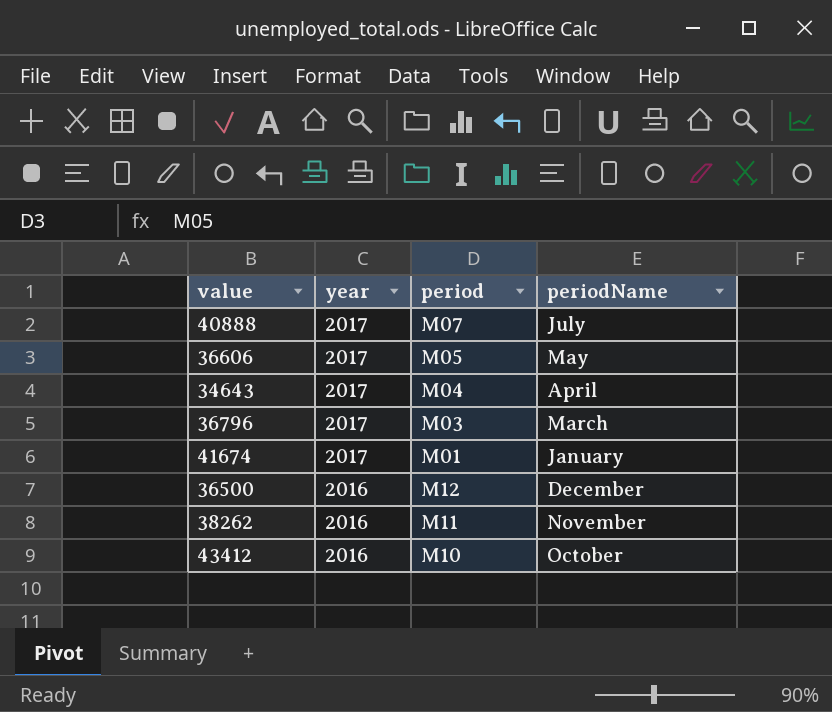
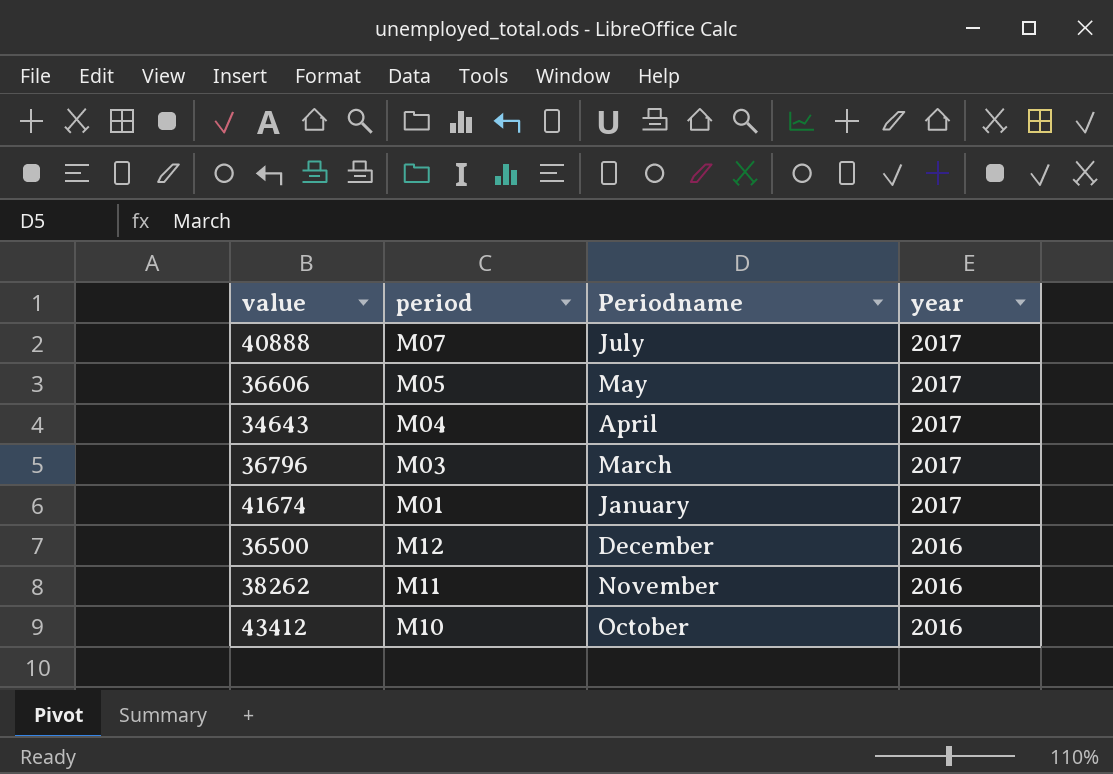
column name: periodName -> Periodname
column year | position: 2 -> 4

